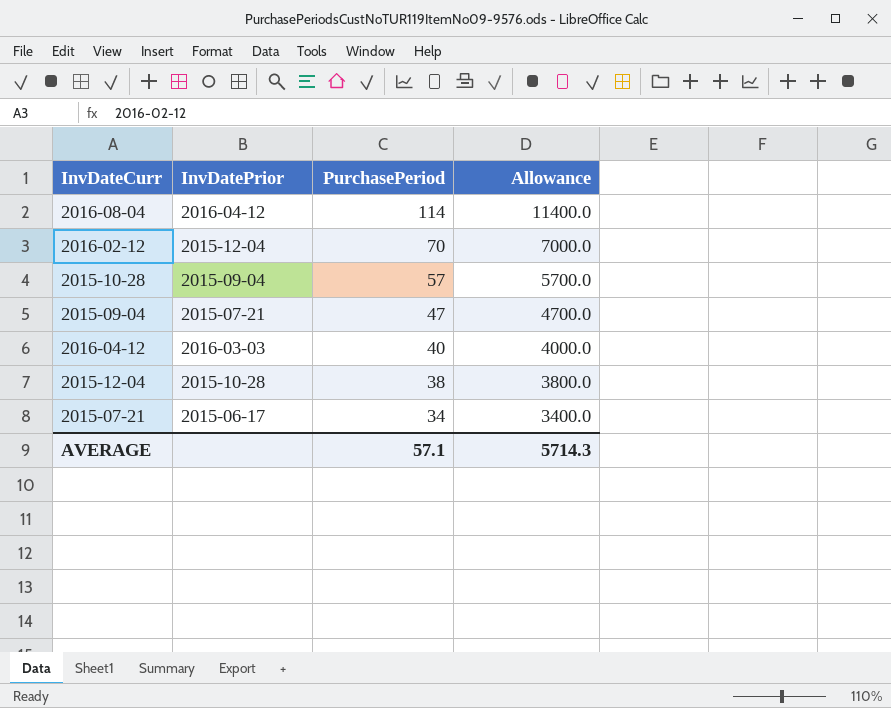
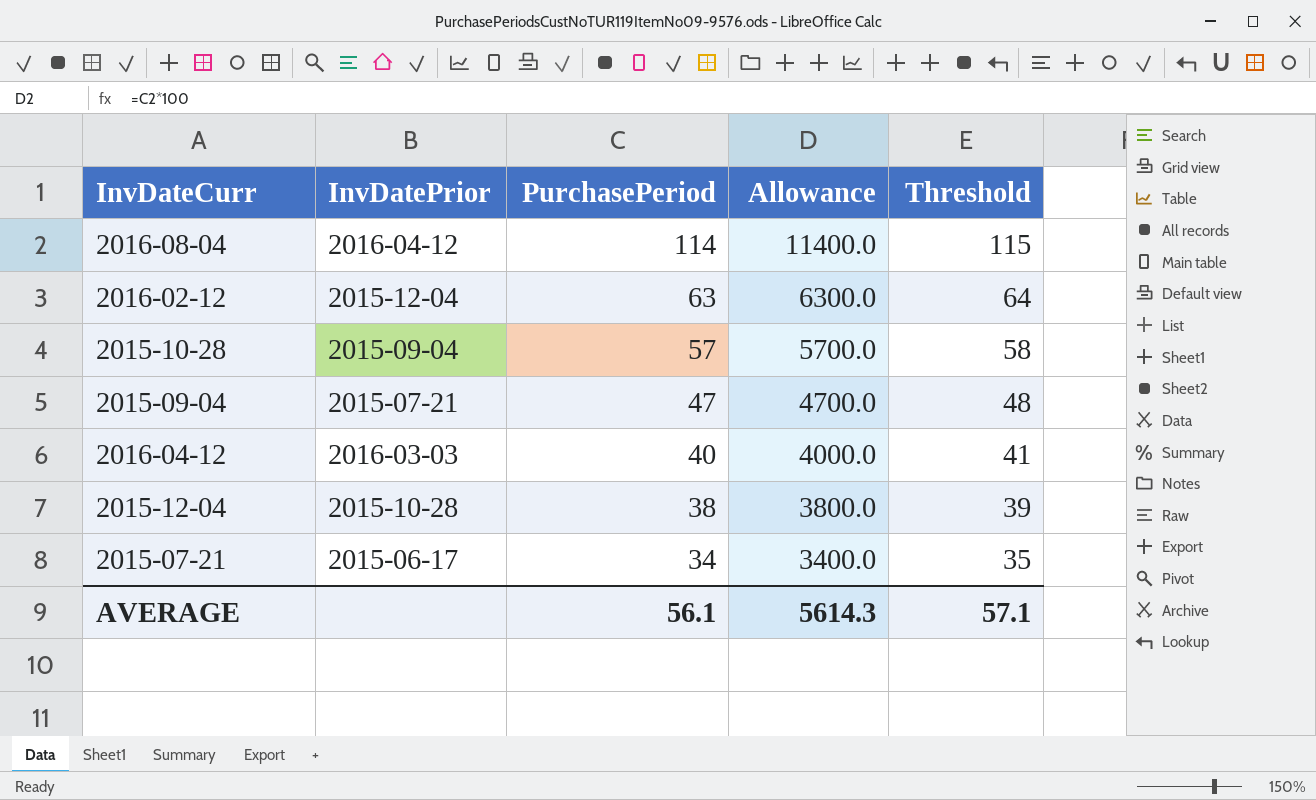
column Threshold | formula: none -> [PurchasePeriod] + 1
2016-02-12 | PurchasePeriod: 70 -> 63
2016-02-12 | Allowance: 7000.0 -> 6300.0
AVERAGE | PurchasePeriod: 57.1 -> 56.1
AVERAGE | Allowance: 5714.3 -> 5614.3

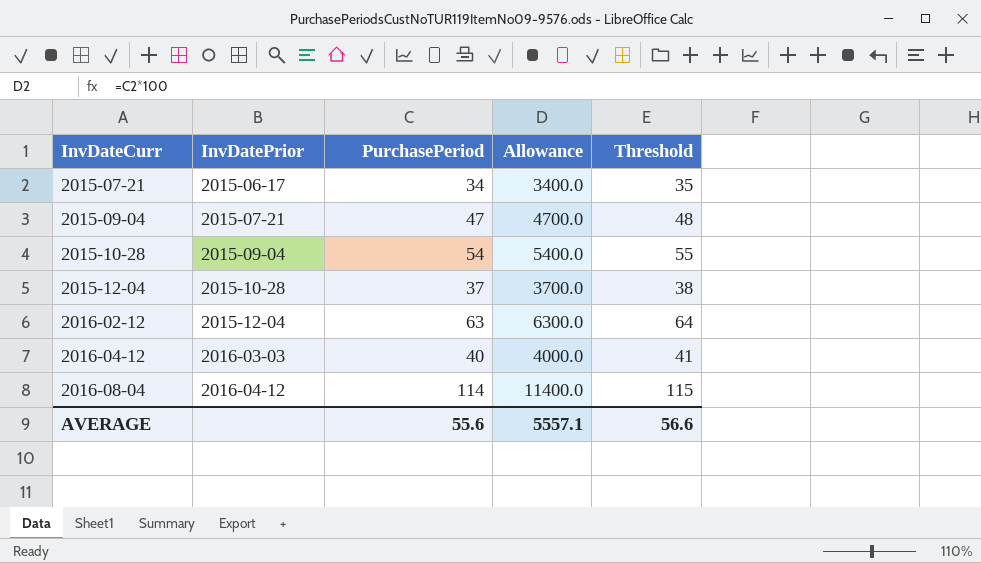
row order: PurchasePeriod descending -> InvDateCurr ascending
2015-10-28 | PurchasePeriod: 57 -> 54
2015-10-28 | Allowance: 5700.0 -> 5400.0
2015-10-28 | Threshold: 58 -> 55
2015-12-04 | PurchasePeriod: 38 -> 37
2015-12-04 | Allowance: 3800.0 -> 3700.0
2015-12-04 | Threshold: 39 -> 38
AVERAGE | PurchasePeriod: 56.1 -> 55.6
AVERAGE | Allowance: 5614.3 -> 5557.1
AVERAGE | Threshold: 57.1 -> 56.6

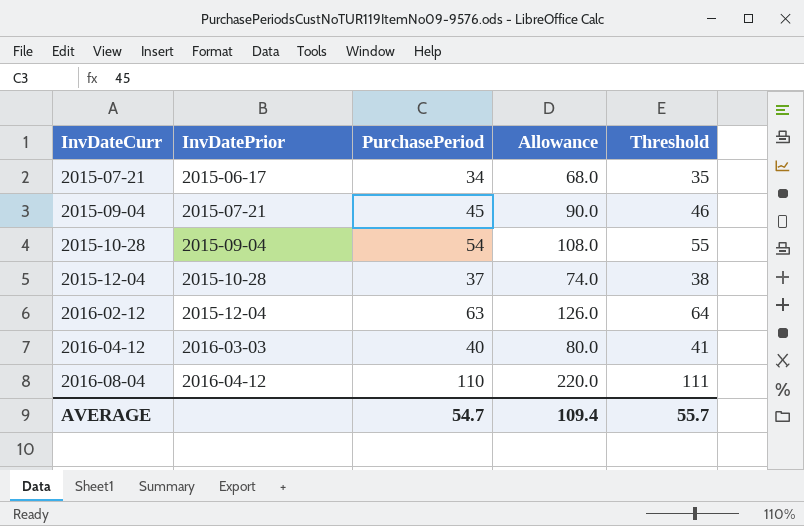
column Allowance | formula: [PurchasePeriod] * 100 -> [PurchasePeriod] * 2
2015-09-04 | PurchasePeriod: 47 -> 45
2015-09-04 | Threshold: 48 -> 46
2016-08-04 | PurchasePeriod: 114 -> 110
2016-08-04 | Threshold: 115 -> 111
AVERAGE | PurchasePeriod: 55.6 -> 54.7
AVERAGE | Allowance: 5557.1 -> 109.4
AVERAGE | Threshold: 56.6 -> 55.7

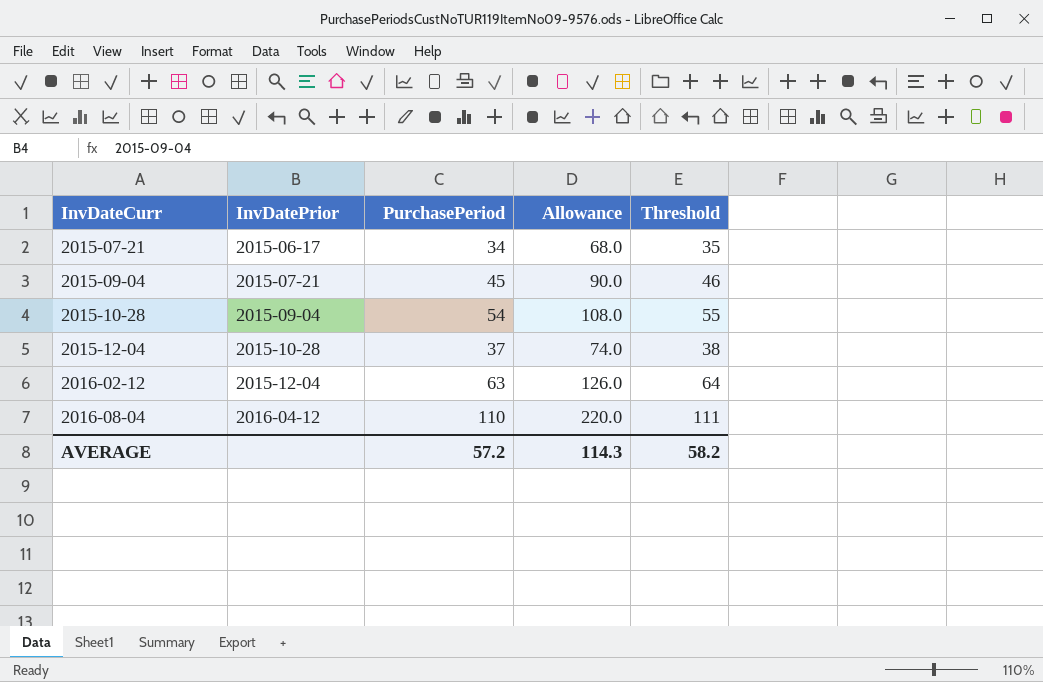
row 2016-04-12: 2016-03-03 | 40 | 80.0 | 41 -> none
AVERAGE | PurchasePeriod: 54.7 -> 57.2
AVERAGE | Allowance: 109.4 -> 114.3
AVERAGE | Threshold: 55.7 -> 58.2

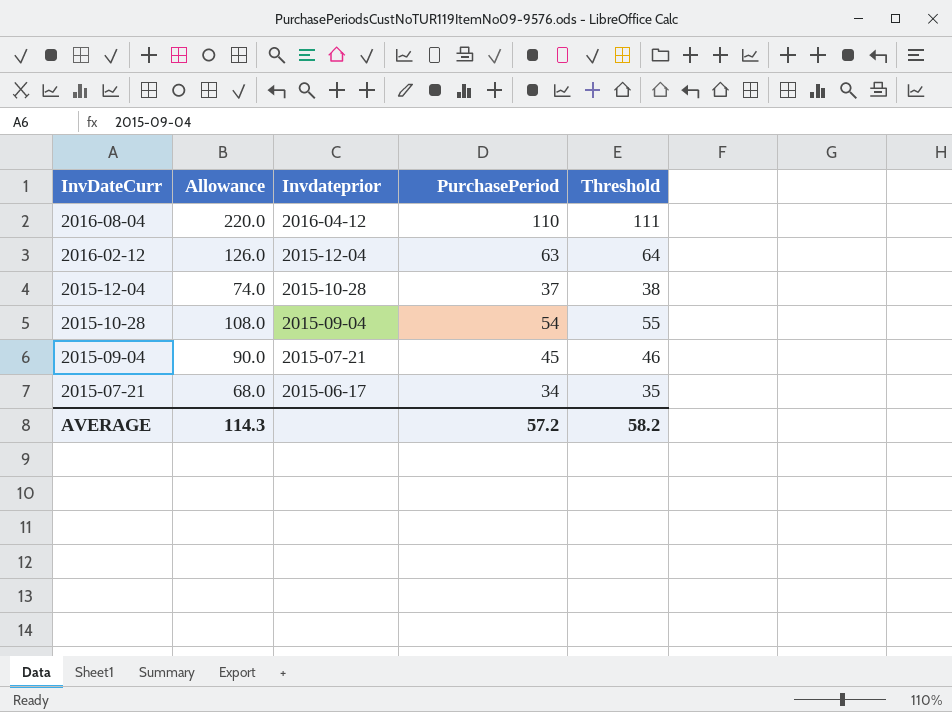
row order: InvDateCurr ascending -> InvDateCurr descending
column Allowance | position: 4 -> 2
column name: InvDatePrior -> Invdateprior

